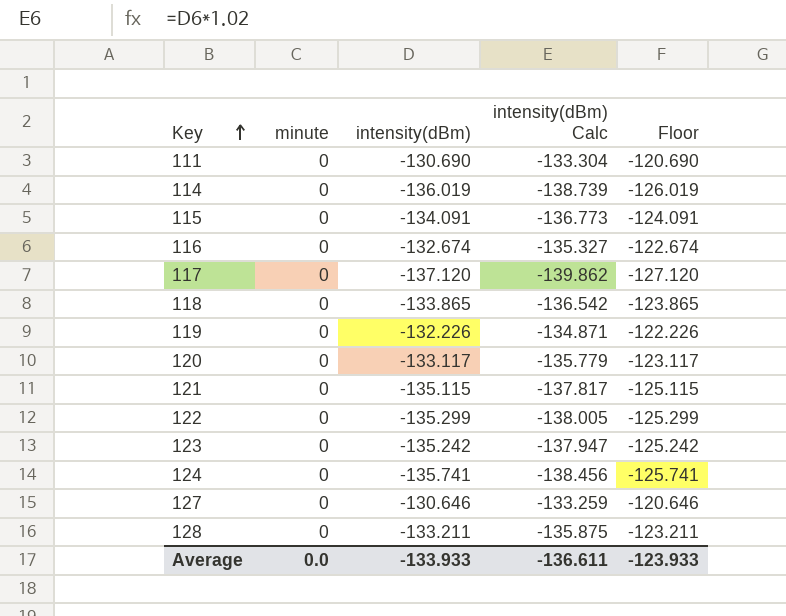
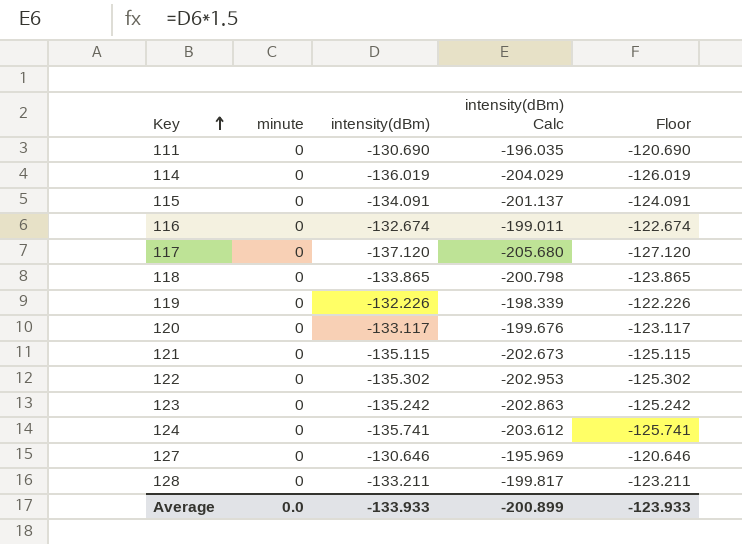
column intensity(dBm) Calc | formula: [intensity(dBm)] * 1.02 -> [intensity(dBm)] * 1.5
122 | intensity(dBm): -135.299 -> -135.302
122 | Floor: -125.299 -> -125.302
Average | intensity(dBm) Calc: -136.611 -> -200.899

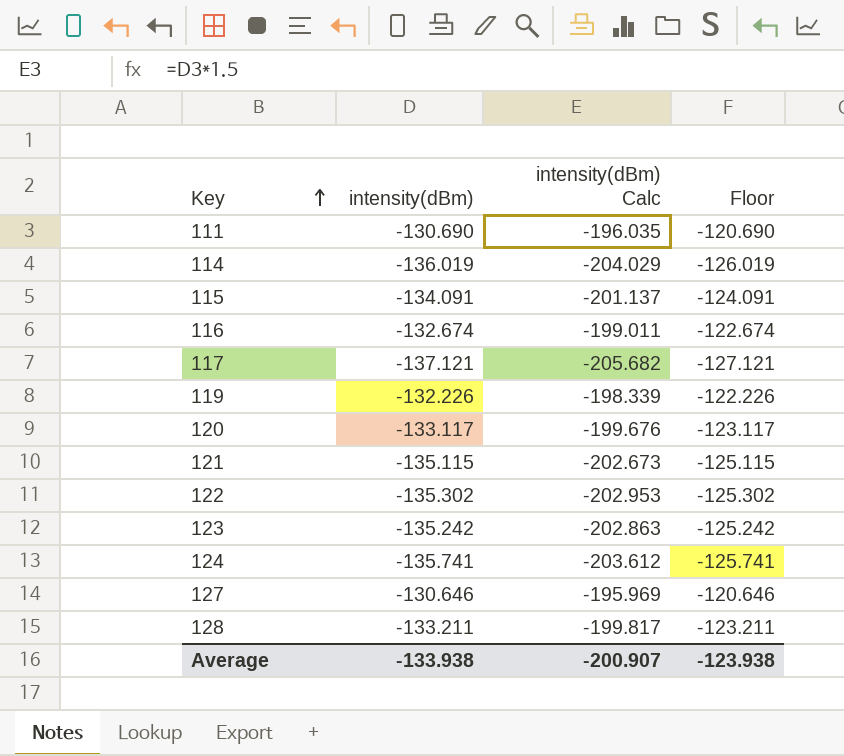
column minute | position: 2 -> none
row 118: 0 | -133.865 | -200.798 | -123.865 -> none
117 | intensity(dBm): -137.120 -> -137.121
117 | intensity(dBm) Calc: -205.680 -> -205.682
117 | Floor: -127.120 -> -127.121
Average | intensity(dBm): -133.933 -> -133.938
Average | intensity(dBm) Calc: -200.899 -> -200.907
Average | Floor: -123.933 -> -123.938

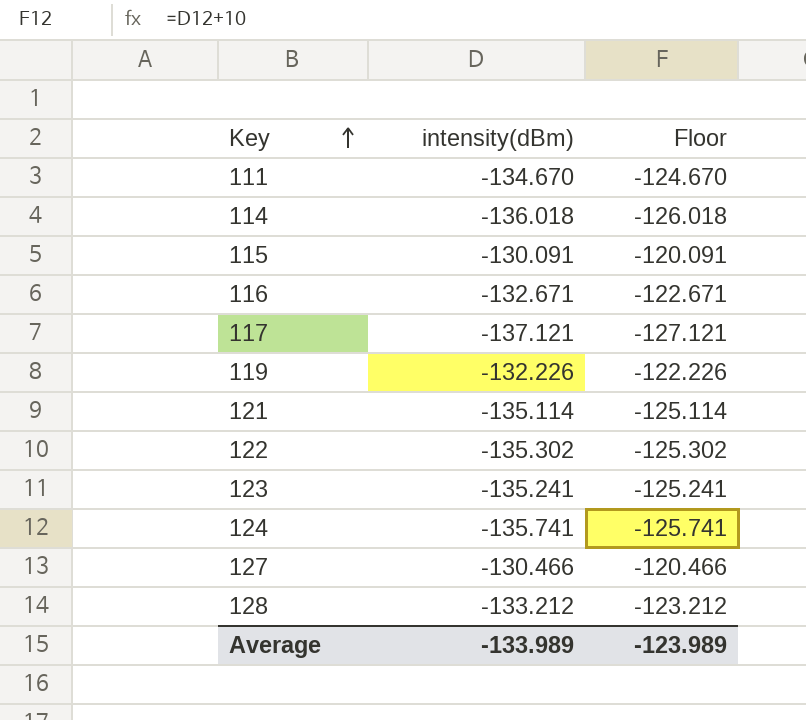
column intensity(dBm) Calc | formula: [intensity(dBm)] * 1.5 -> none
row 120: -133.117 | -199.676 | -123.117 -> none
111 | intensity(dBm): -130.690 -> -134.670
111 | Floor: -120.690 -> -124.670
114 | intensity(dBm): -136.019 -> -136.018
114 | Floor: -126.019 -> -126.018
115 | intensity(dBm): -134.091 -> -130.091
115 | Floor: -124.091 -> -120.091
116 | intensity(dBm): -132.674 -> -132.671
116 | Floor: -122.674 -> -122.671
121 | intensity(dBm): -135.115 -> -135.114
121 | Floor: -125.115 -> -125.114
123 | intensity(dBm): -135.242 -> -135.241
123 | Floor: -125.242 -> -125.241
127 | intensity(dBm): -130.646 -> -130.466
127 | Floor: -120.646 -> -120.466
128 | intensity(dBm): -133.211 -> -133.212
128 | Floor: -123.211 -> -123.212
Average | intensity(dBm): -133.938 -> -133.989
Average | Floor: -123.938 -> -123.989

